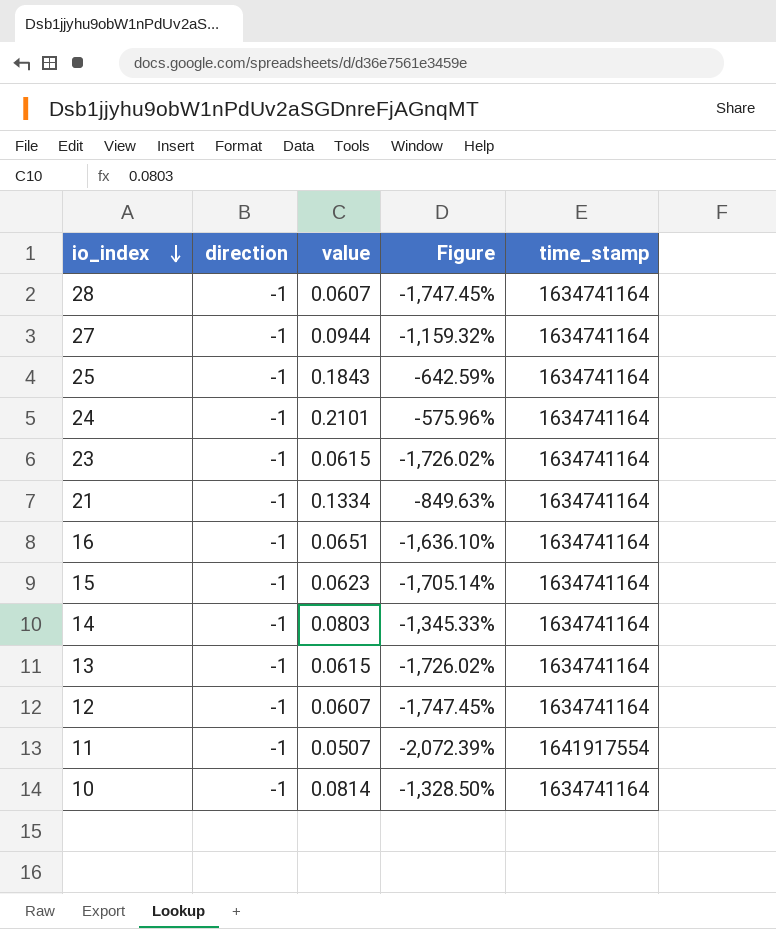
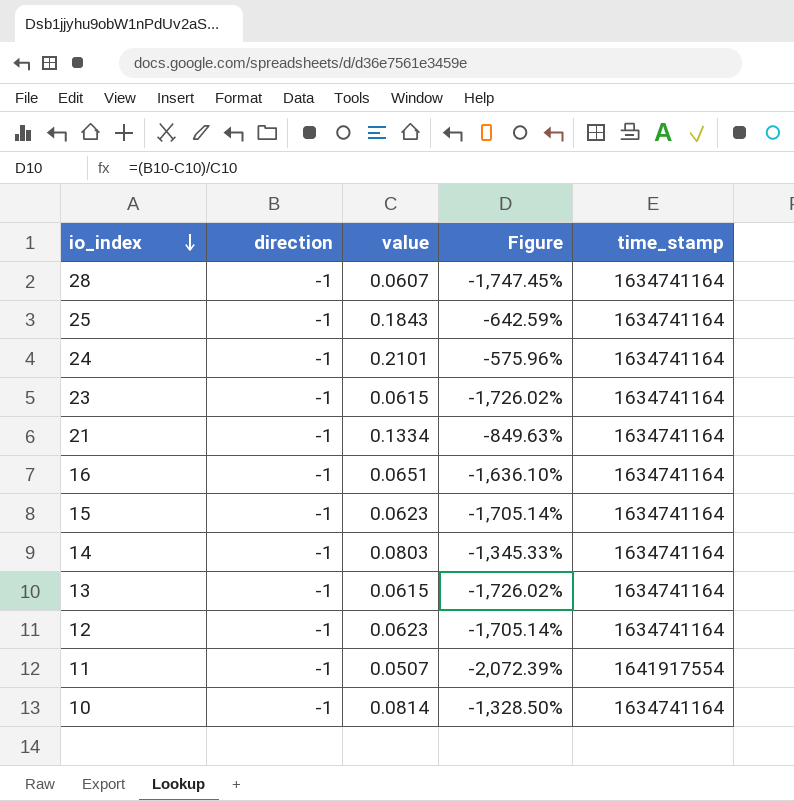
row 27: -1 | 0.0944 | -1,159.32% | 1634741164 -> none
12 | value: 0.0607 -> 0.0623
12 | Figure: -1,747.45% -> -1,705.14%

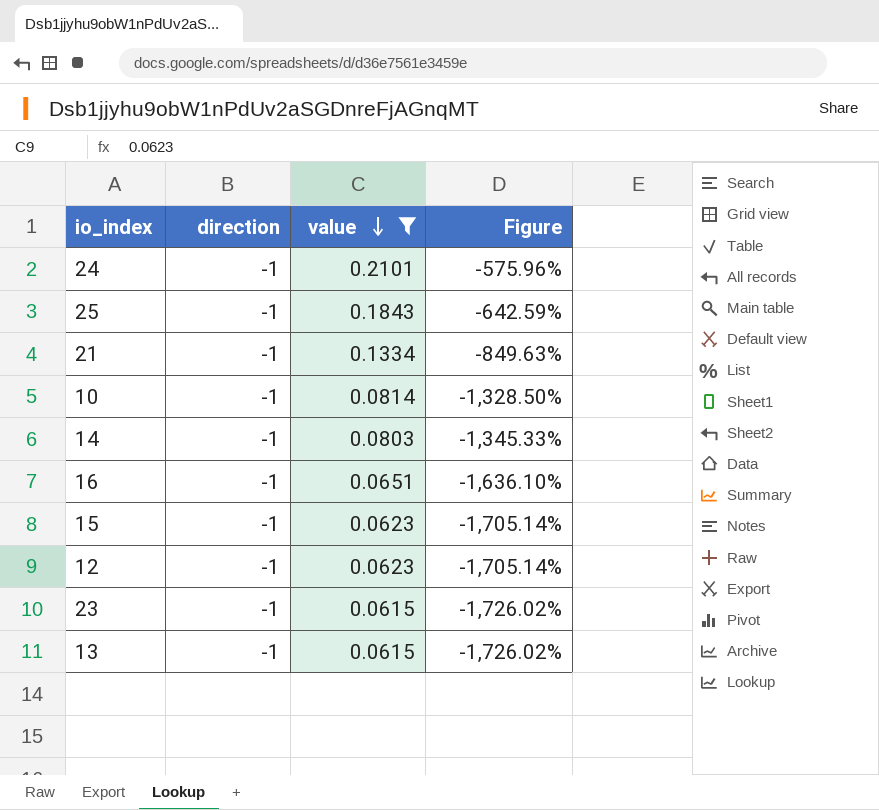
filter: none -> value >= 0.0615
row order: io_index descending -> value descending
column time_stamp | position: 5 -> none

